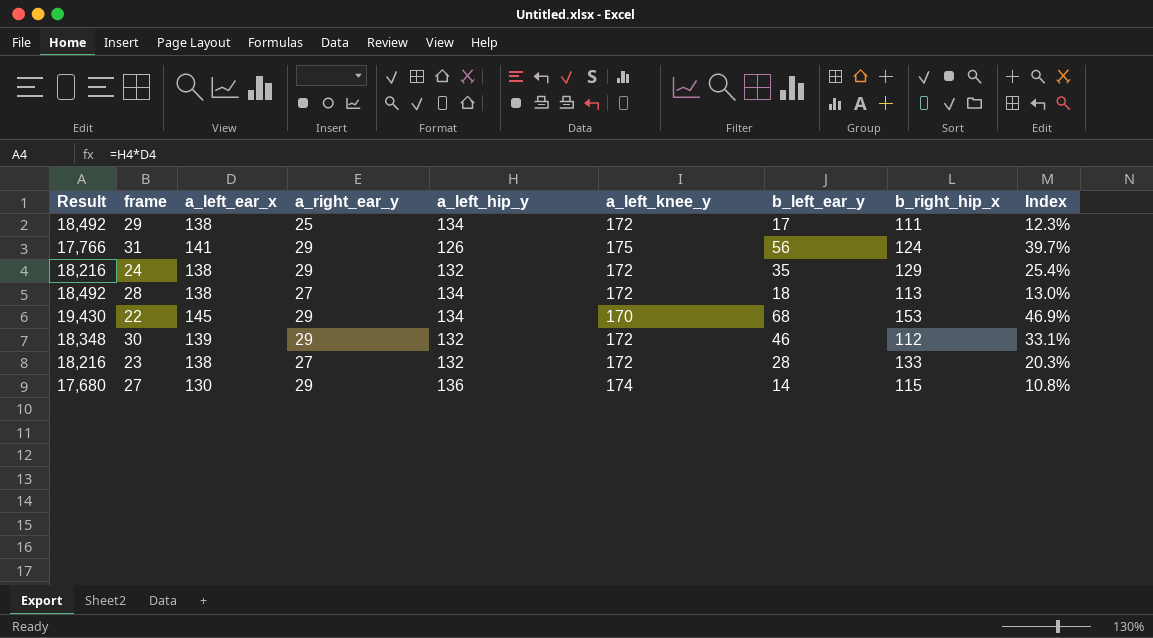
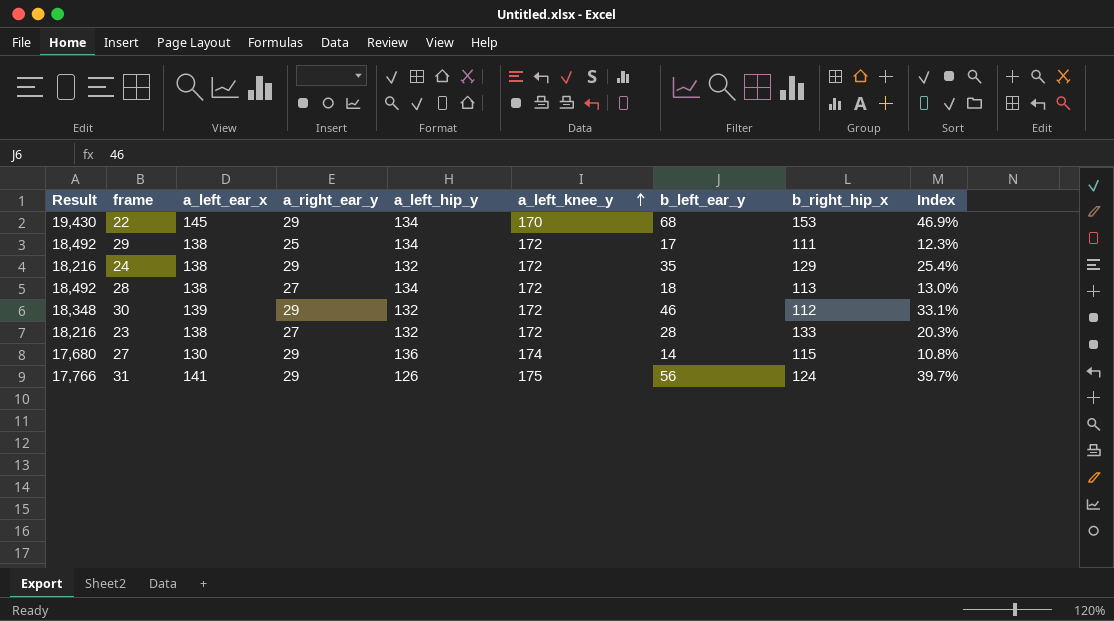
row order: none -> a_left_knee_y ascending

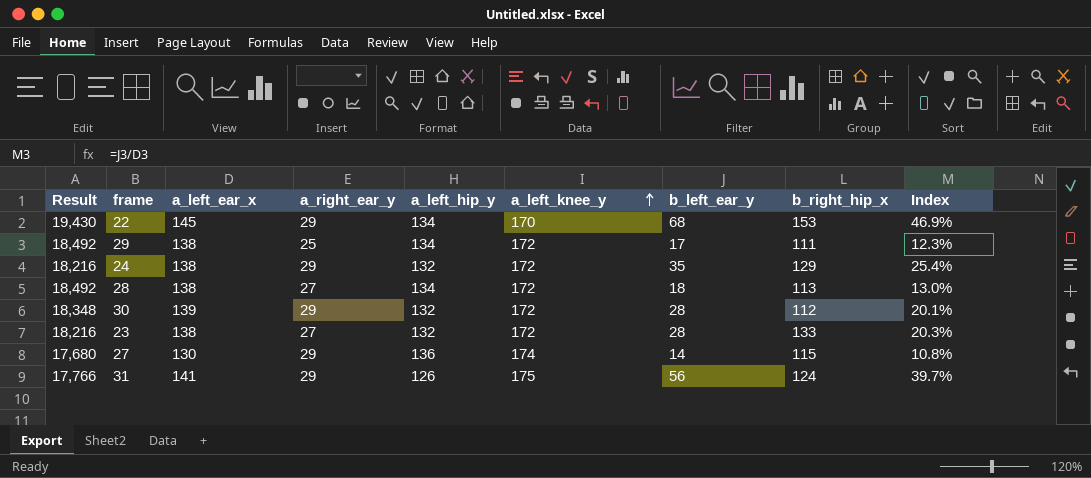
30 | b_left_ear_y: 46 -> 28
30 | Index: 33.1% -> 20.1%

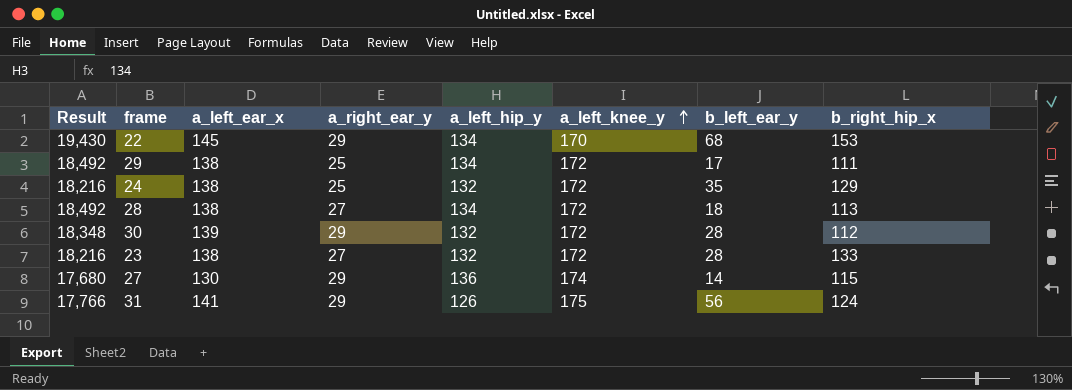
column Index | formula: [b_left_ear_y] / [a_left_ear_x] -> none
24 | a_right_ear_y: 29 -> 25

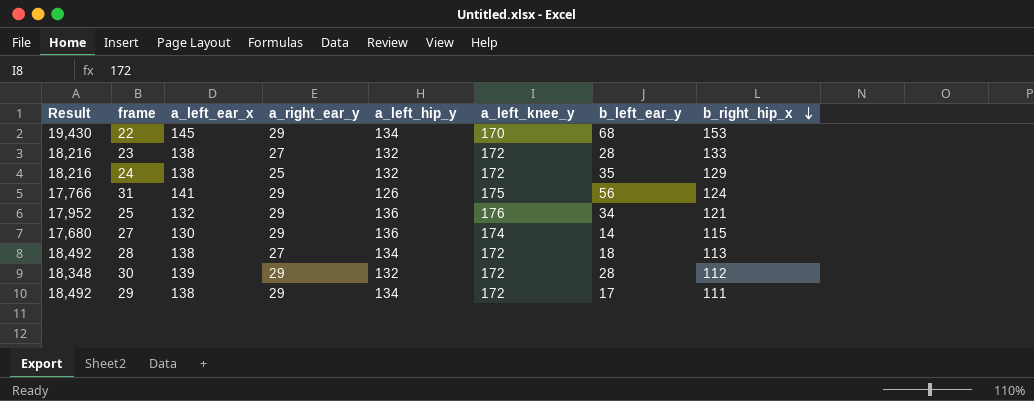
row order: a_left_knee_y ascending -> b_right_hip_x descending
row 25: none -> 17,952 | 132 | 29 | 136 | 176 | 34 | 121
29 | a_right_ear_y: 25 -> 29

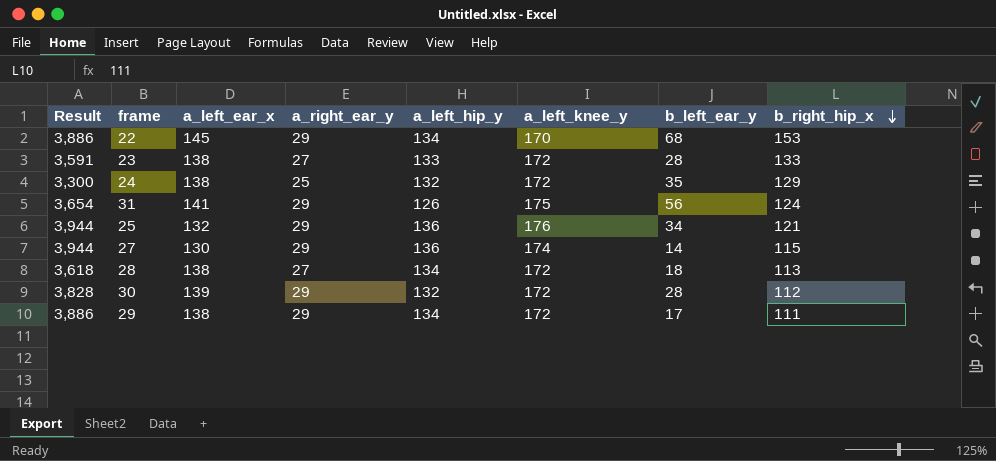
column Result | formula: [a_left_ear_x] * [a_left_hip_y] -> [a_right_ear_y] * [a_left_hip_y]
23 | a_left_hip_y: 132 -> 133

